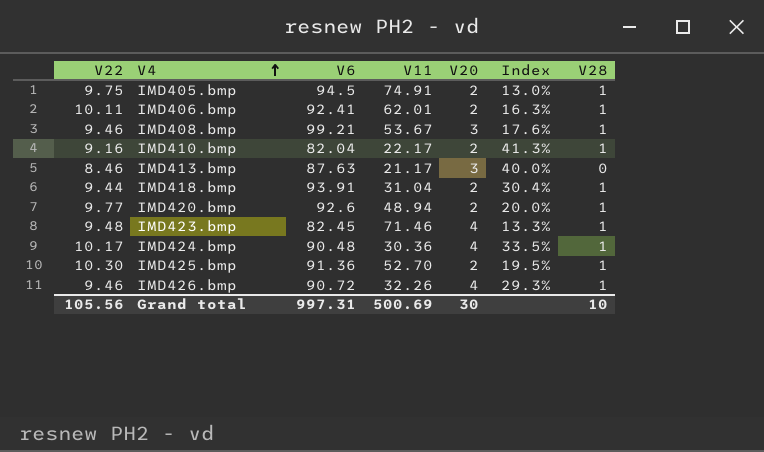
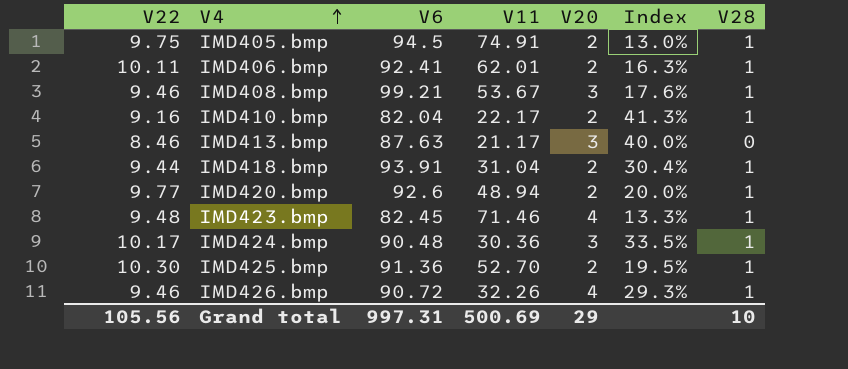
IMD424.bmp | V20: 4 -> 3
Grand total | V20: 30 -> 29

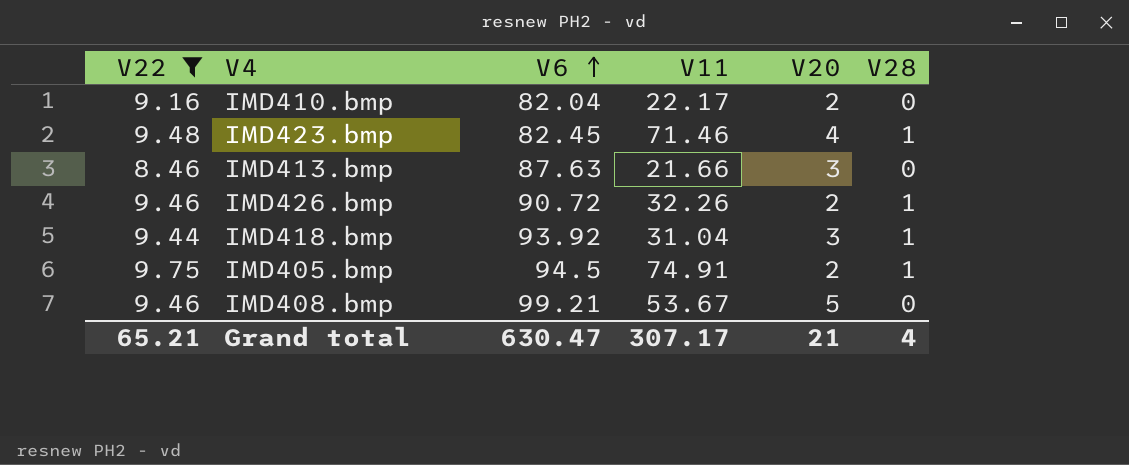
filter: none -> V22 <= 9.75
row order: V4 ascending -> V6 ascending
column Index | formula: [V22] / [V11] -> none
IMD410.bmp | V28: 1 -> 0
IMD413.bmp | V11: 21.17 -> 21.66
IMD426.bmp | V20: 4 -> 2
IMD418.bmp | V6: 93.91 -> 93.92
IMD418.bmp | V20: 2 -> 3
IMD408.bmp | V20: 3 -> 5
IMD408.bmp | V28: 1 -> 0
Grand total | V22: 105.56 -> 65.21
Grand total | V6: 997.31 -> 630.47
Grand total | V11: 500.69 -> 307.17
Grand total | V20: 29 -> 21
Grand total | V28: 10 -> 4

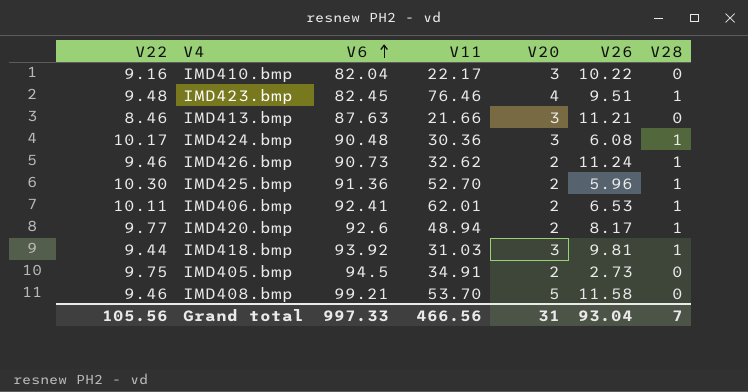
filter: V22 <= 9.75 -> none
column V26 | position: none -> 6
IMD410.bmp | V20: 2 -> 3
IMD423.bmp | V11: 71.46 -> 76.46
IMD426.bmp | V6: 90.72 -> 90.73
IMD426.bmp | V11: 32.26 -> 32.62
IMD418.bmp | V11: 31.04 -> 31.03
IMD405.bmp | V11: 74.91 -> 34.91
IMD405.bmp | V28: 1 -> 0
IMD408.bmp | V11: 53.67 -> 53.70
Grand total | V22: 65.21 -> 105.56
Grand total | V6: 630.47 -> 997.33
Grand total | V11: 307.17 -> 466.56
Grand total | V20: 21 -> 31
Grand total | V28: 4 -> 7

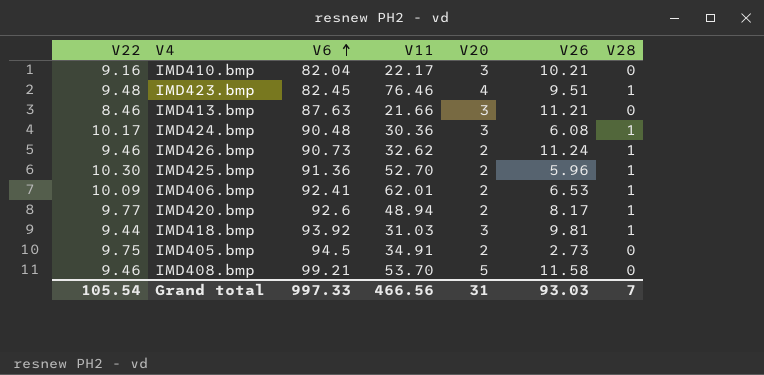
IMD410.bmp | V26: 10.22 -> 10.21
IMD406.bmp | V22: 10.11 -> 10.09
Grand total | V22: 105.56 -> 105.54
Grand total | V26: 93.04 -> 93.03

